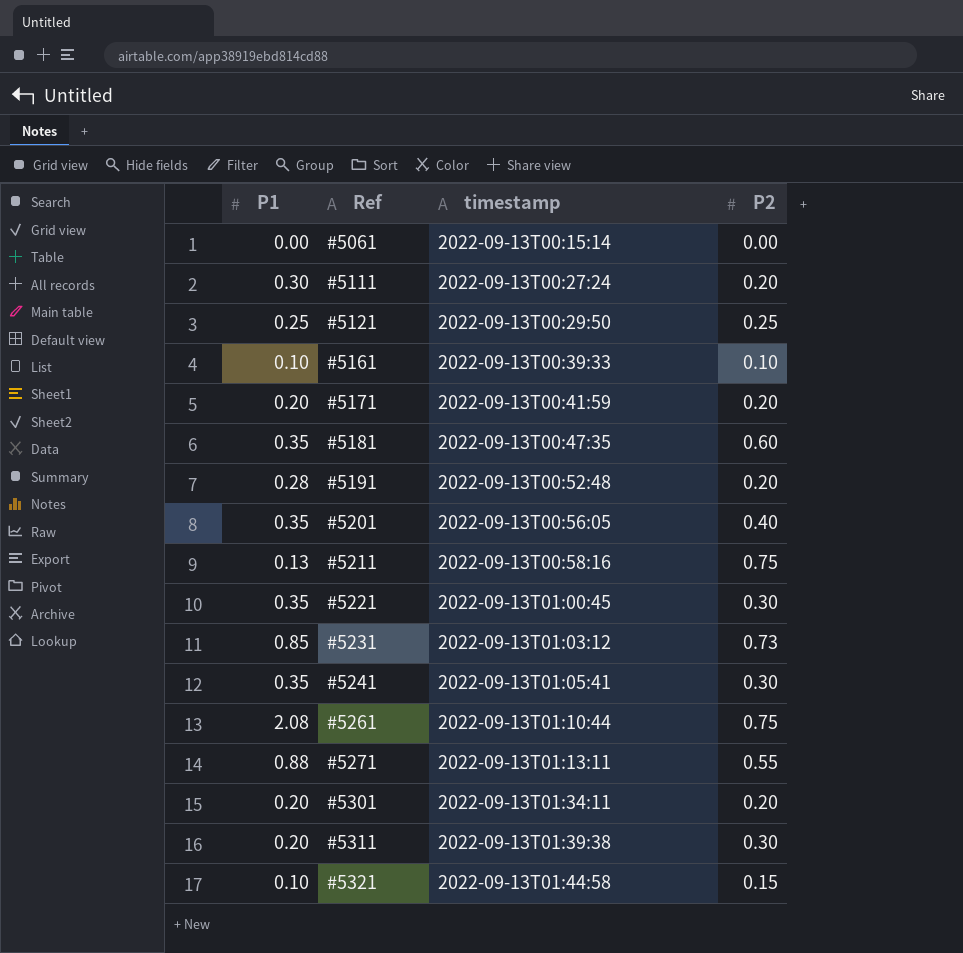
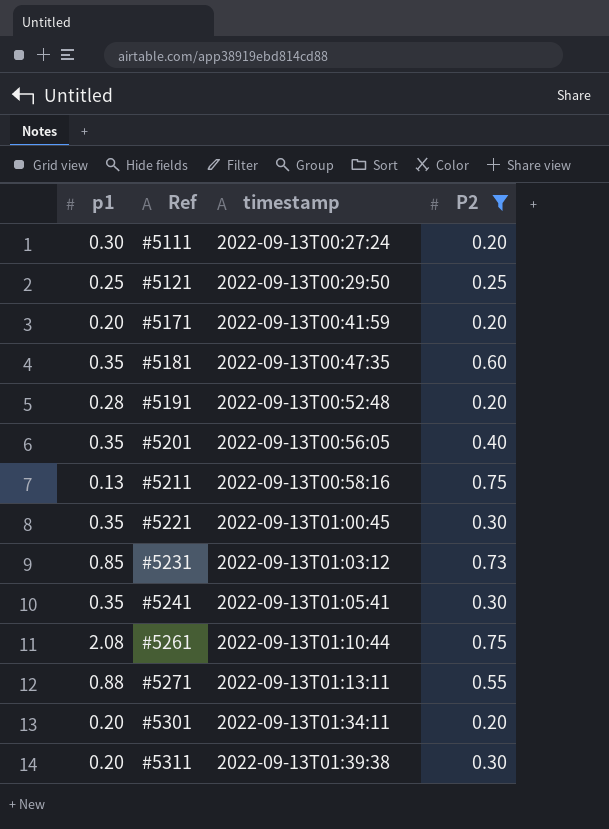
filter: none -> P2 >= 0.20
column name: P1 -> p1

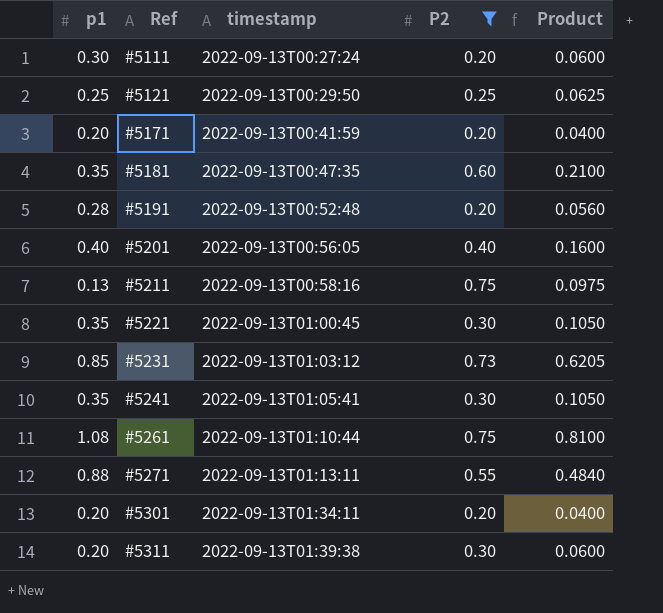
column Product | formula: none -> [p1] * [P2]
#5201 | p1: 0.35 -> 0.40
#5261 | p1: 2.08 -> 1.08

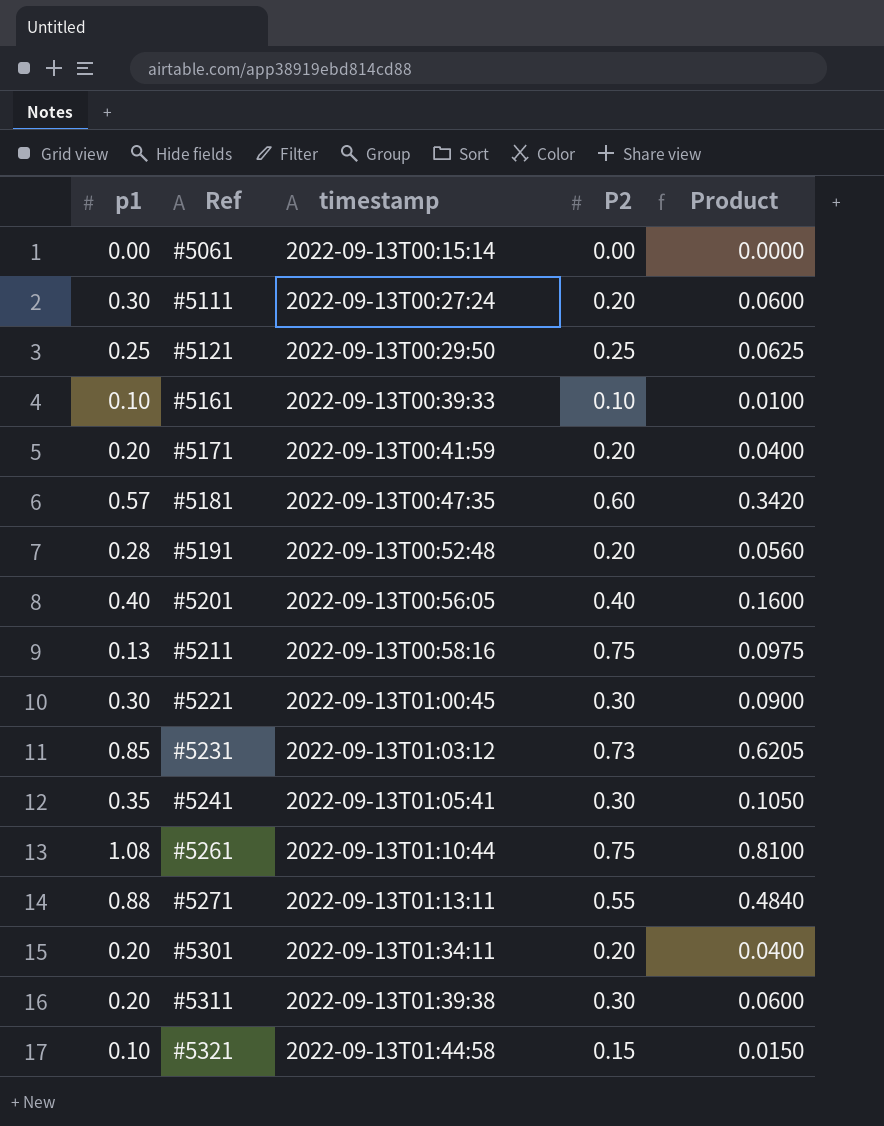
filter: P2 >= 0.20 -> none
#5181 | p1: 0.35 -> 0.57
#5181 | Product: 0.2100 -> 0.3420
#5221 | p1: 0.35 -> 0.30
#5221 | Product: 0.1050 -> 0.0900

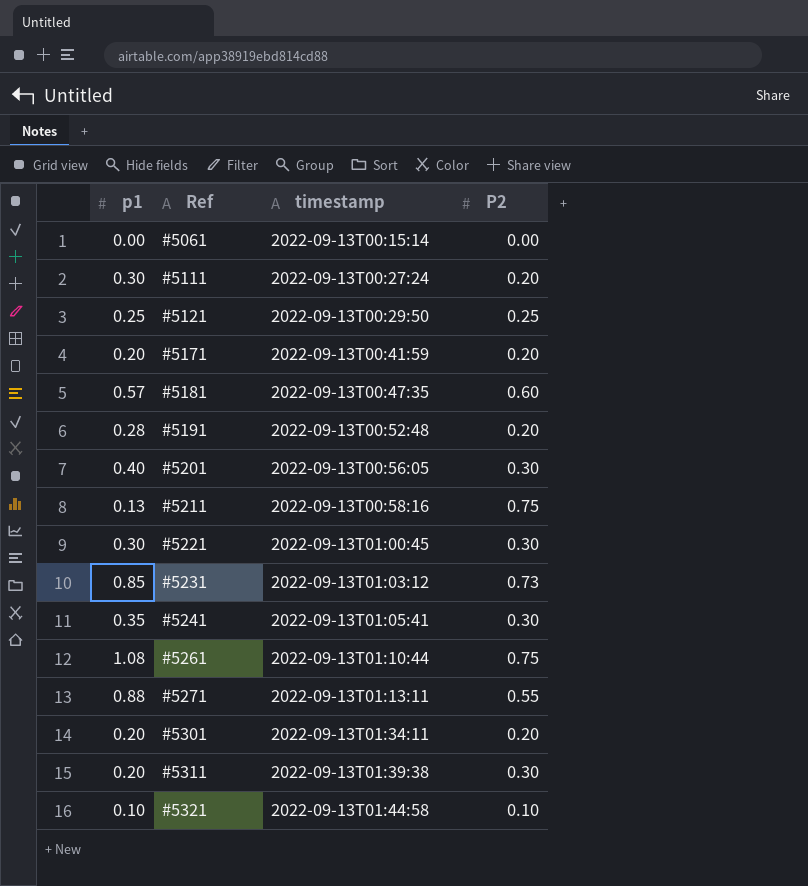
column Product | formula: [p1] * [P2] -> none
row #5161: 0.10 | 2022-09-13T00:39:33 | 0.10 | 0.0100 -> none
#5201 | P2: 0.40 -> 0.30
#5321 | P2: 0.15 -> 0.10

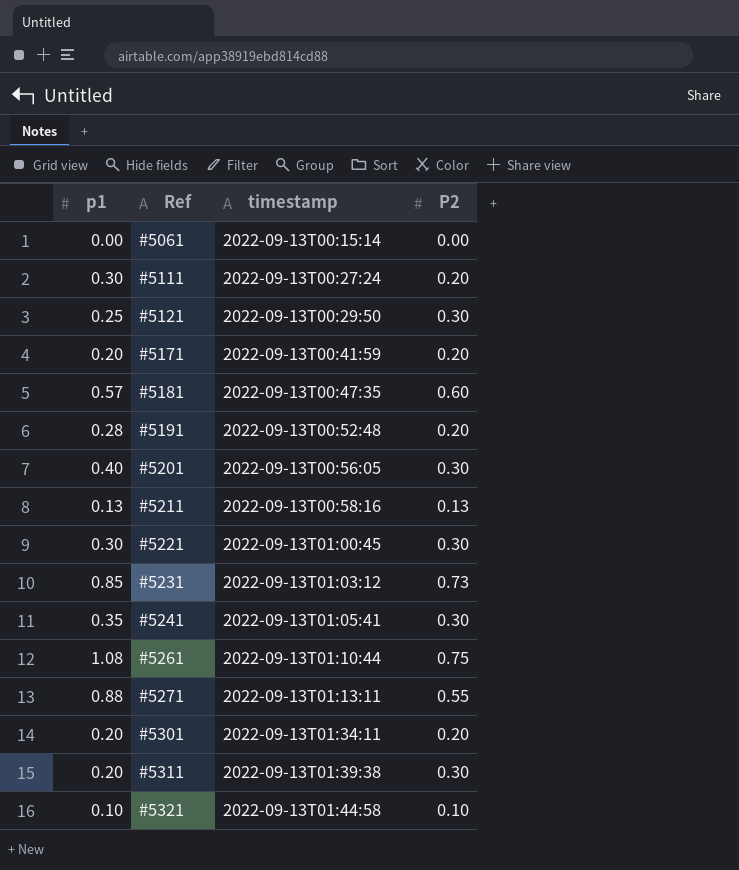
#5121 | P2: 0.25 -> 0.30
#5211 | P2: 0.75 -> 0.13

